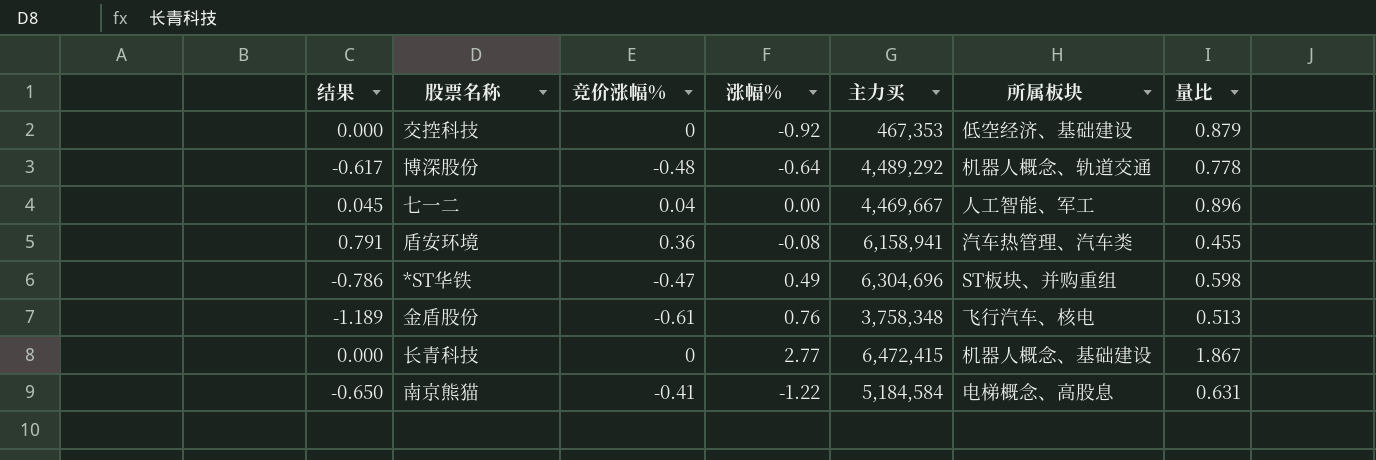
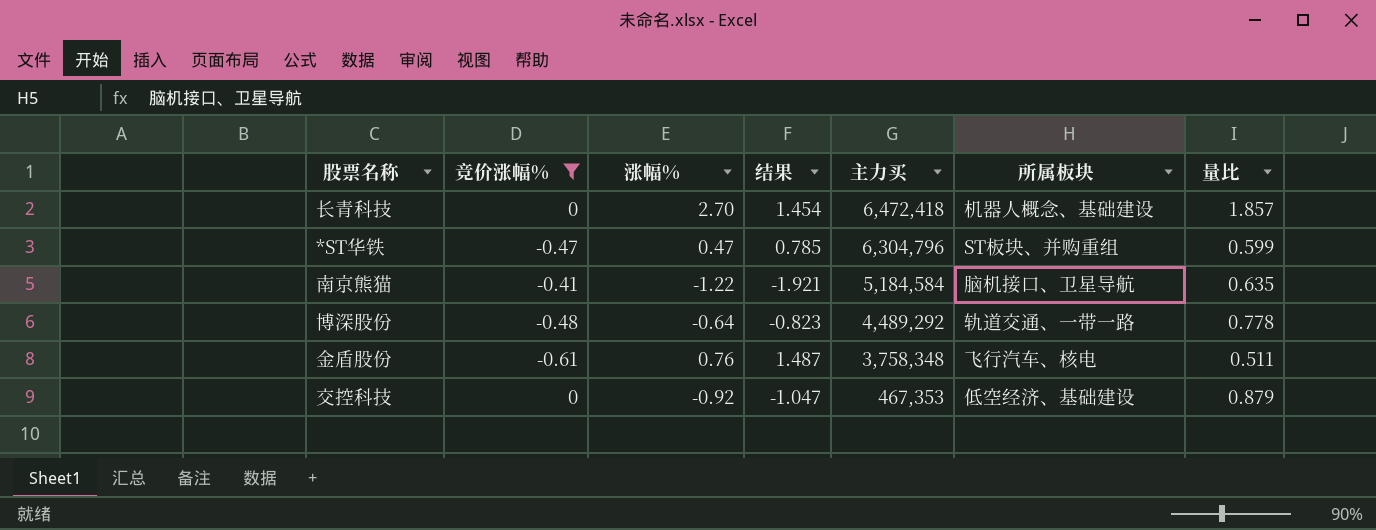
filter: none -> 竞价涨幅% <= 0
row order: none -> 主力买 descending
column 结果 | formula: [竞价涨幅%] / [量比] -> [涨幅%] / [量比]
column 结果 | position: 1 -> 4
长青科技 | 涨幅%: 2.77 -> 2.70
长青科技 | 主力买: 6,472,415 -> 6,472,418
长青科技 | 量比: 1.867 -> 1.857
*ST华铁 | 涨幅%: 0.49 -> 0.47
*ST华铁 | 主力买: 6,304,696 -> 6,304,796
*ST华铁 | 量比: 0.598 -> 0.599
南京熊猫 | 所属板块: 电梯概念、高股息 -> 脑机接口、卫星导航
南京熊猫 | 量比: 0.631 -> 0.635
博深股份 | 所属板块: 机器人概念、轨道交通 -> 轨道交通、一带一路
金盾股份 | 量比: 0.513 -> 0.511

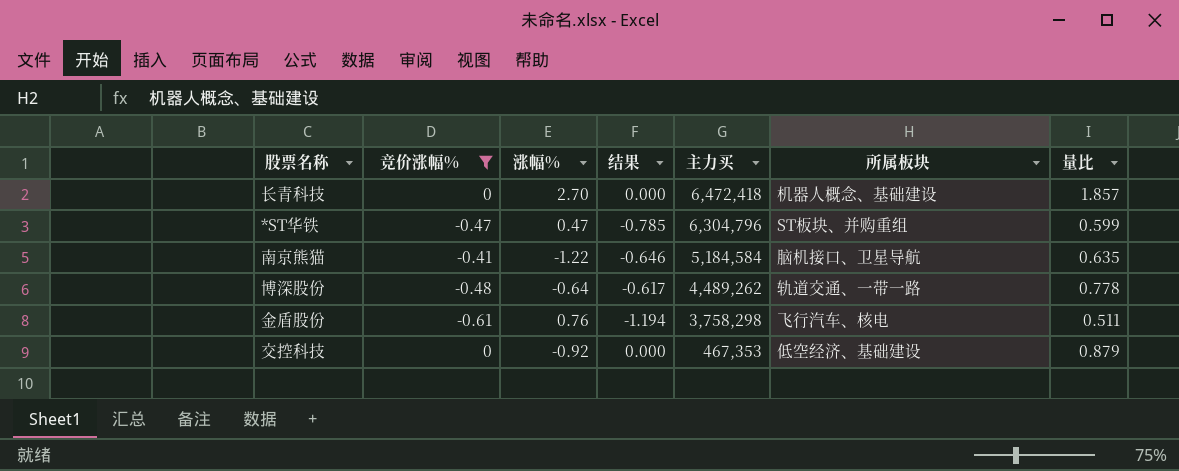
column 结果 | formula: [涨幅%] / [量比] -> [竞价涨幅%] / [量比]
博深股份 | 主力买: 4,489,292 -> 4,489,262
金盾股份 | 主力买: 3,758,348 -> 3,758,298

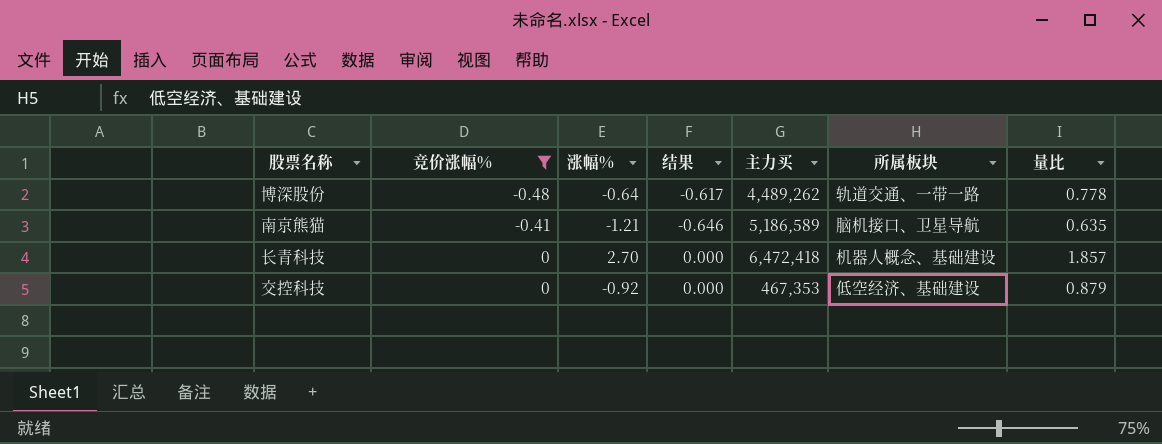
row order: 主力买 descending -> 竞价涨幅% ascending
row *ST华铁: -0.47 | 0.47 | -0.785 | 6,304,796 | ST板块、并购重组 | 0.599 -> none
row 金盾股份: -0.61 | 0.76 | -1.194 | 3,758,298 | 飞行汽车、核电 | 0.511 -> none
南京熊猫 | 涨幅%: -1.22 -> -1.21
南京熊猫 | 主力买: 5,184,584 -> 5,186,589

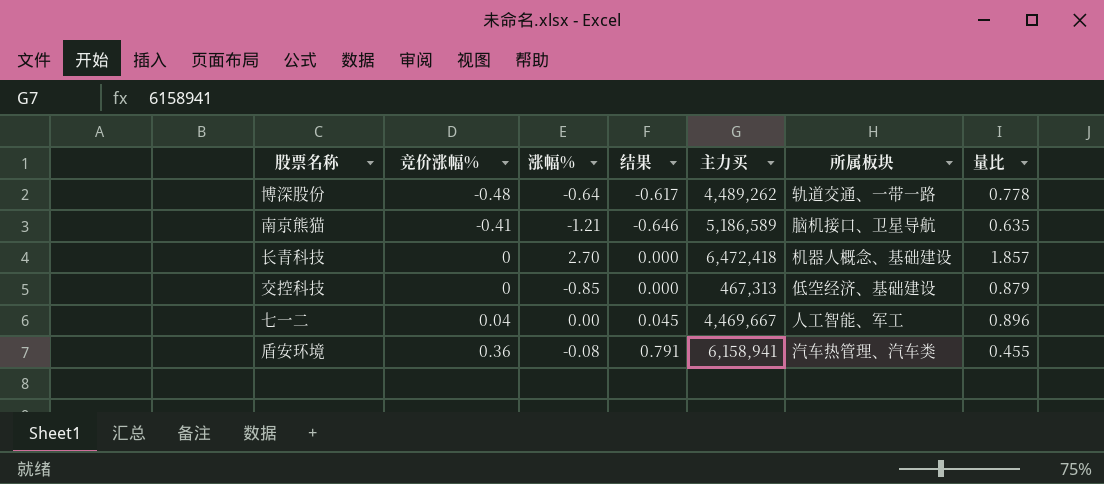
filter: 竞价涨幅% <= 0 -> none
交控科技 | 涨幅%: -0.92 -> -0.85
交控科技 | 主力买: 467,353 -> 467,313

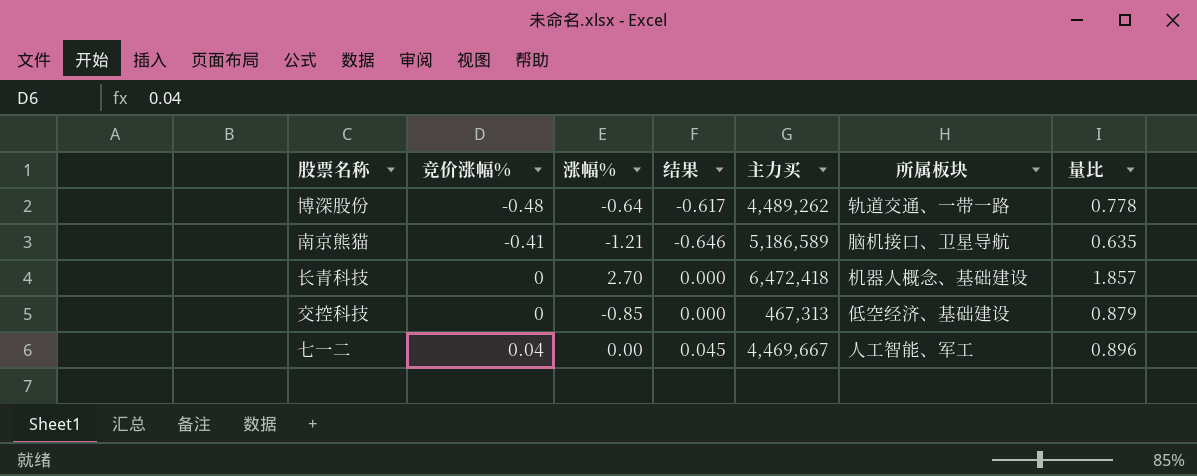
row 盾安环境: 0.36 | -0.08 | 0.791 | 6,158,941 | 汽车热管理、汽车类 | 0.455 -> none

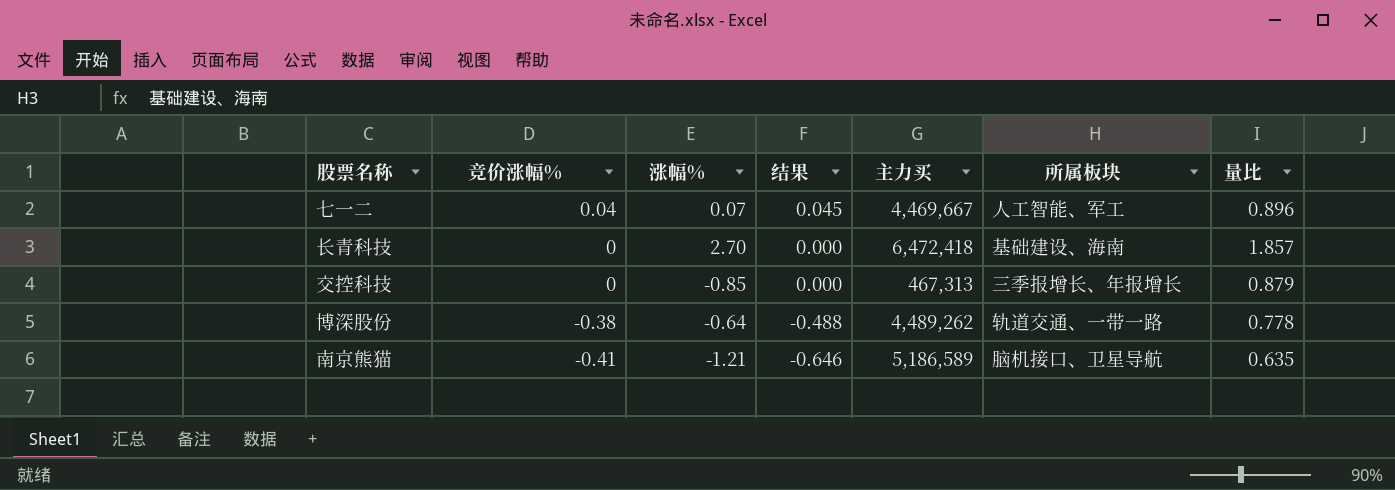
row order: 竞价涨幅% ascending -> 竞价涨幅% descending
七一二 | 涨幅%: 0.00 -> 0.07
长青科技 | 所属板块: 机器人概念、基础建设 -> 基础建设、海南
交控科技 | 所属板块: 低空经济、基础建设 -> 三季报增长、年报增长
博深股份 | 竞价涨幅%: -0.48 -> -0.38
博深股份 | 结果: -0.617 -> -0.488

